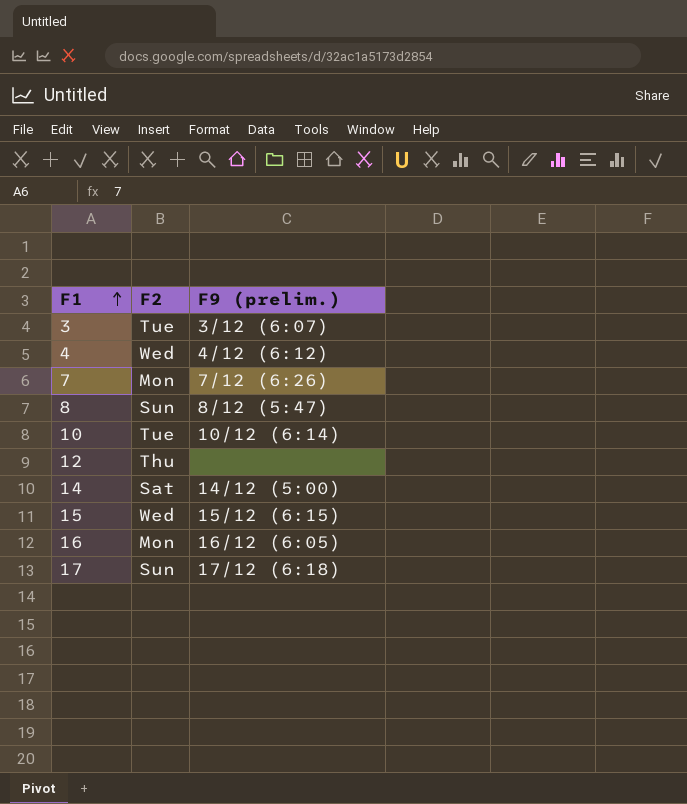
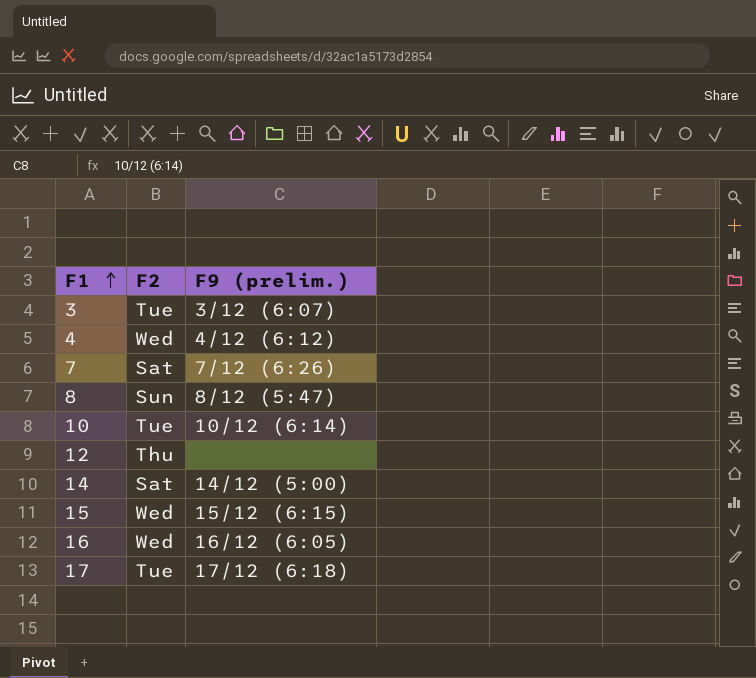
7 | F2: Mon -> Sat
16 | F2: Mon -> Wed
17 | F2: Sun -> Tue

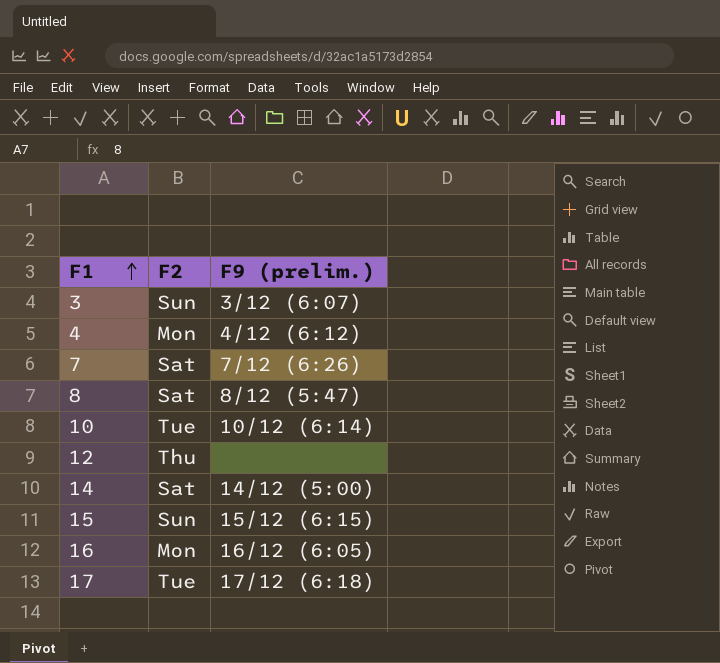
3 | F2: Tue -> Sun
4 | F2: Wed -> Mon
8 | F2: Sun -> Sat
15 | F2: Wed -> Sun
16 | F2: Wed -> Mon

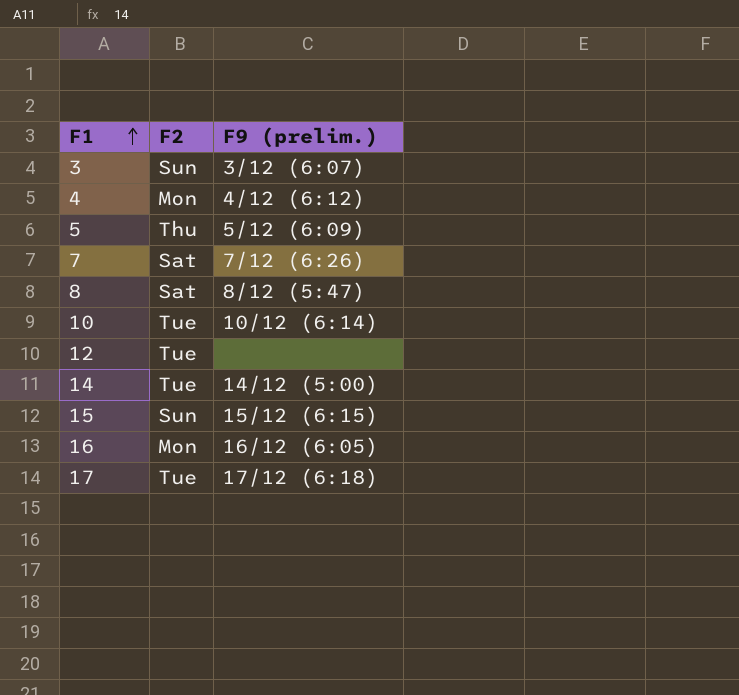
row 5: none -> Thu | 5/12 (6:09)
12 | F2: Thu -> Tue
14 | F2: Sat -> Tue

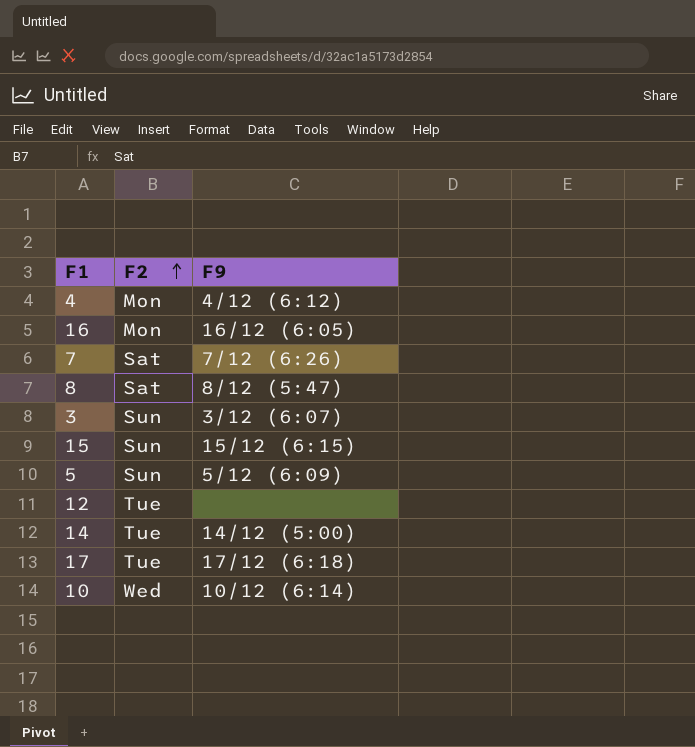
row order: F1 ascending -> F2 ascending
column name: F9 (prelim.) -> F9
5 | F2: Thu -> Sun
10 | F2: Tue -> Wed

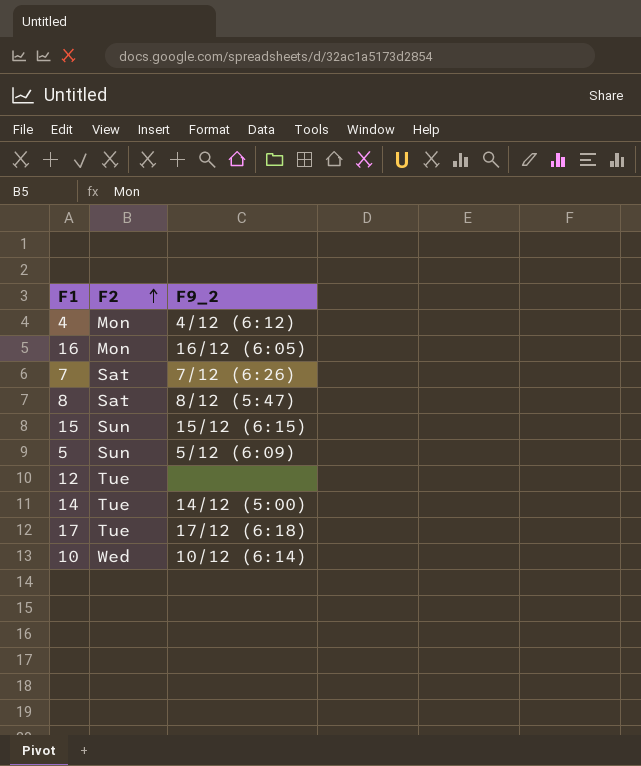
column name: F9 -> F9_2
row 3: Sun | 3/12 (6:07) -> none

